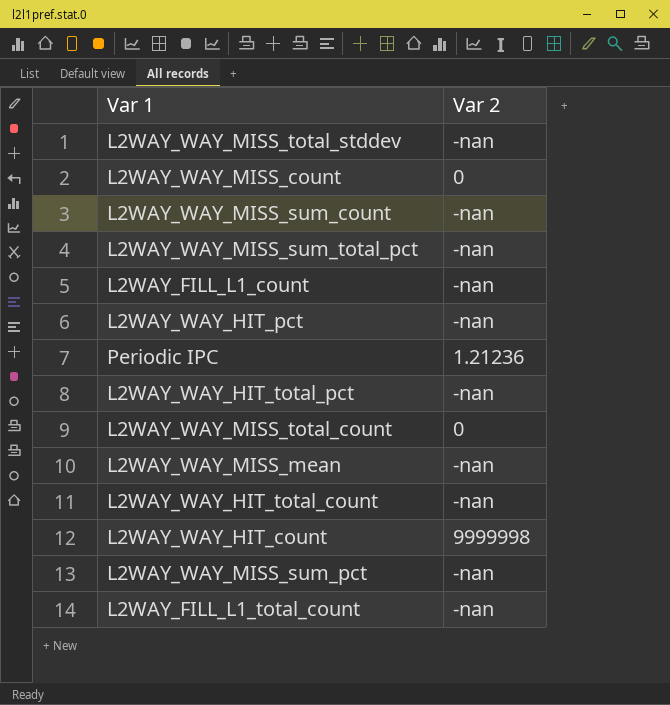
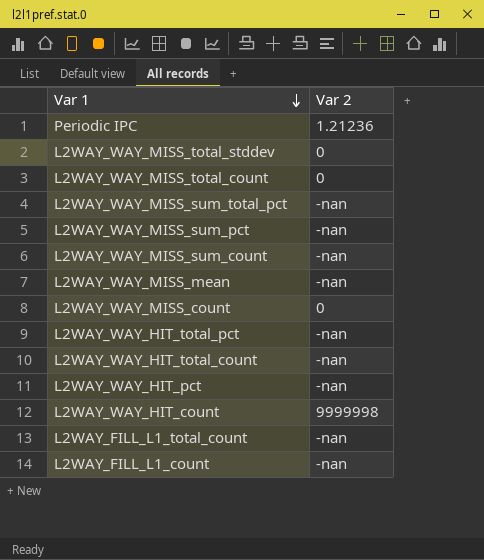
row order: none -> Var 1 descending
L2WAY_WAY_MISS_total_stddev | Var 2: -nan -> 0

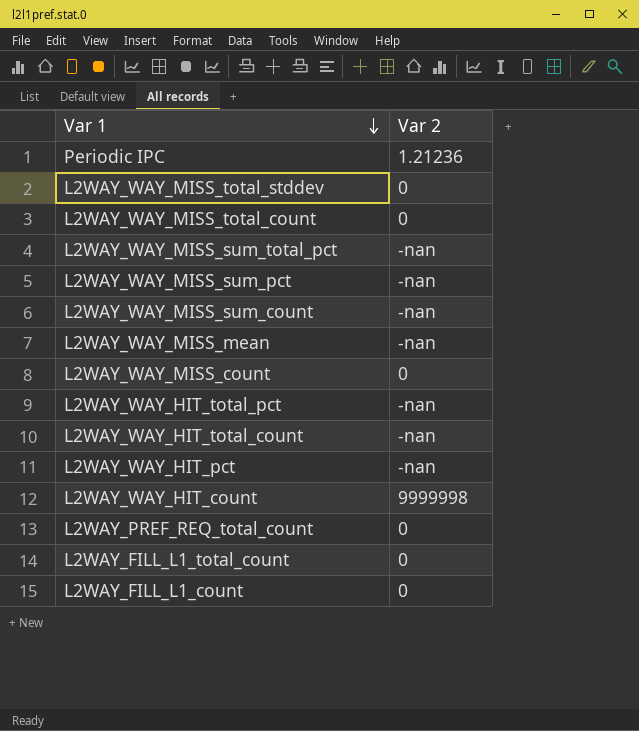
row L2WAY_PREF_REQ_total_count: none -> 0
L2WAY_FILL_L1_total_count | Var 2: -nan -> 0
L2WAY_FILL_L1_count | Var 2: -nan -> 0

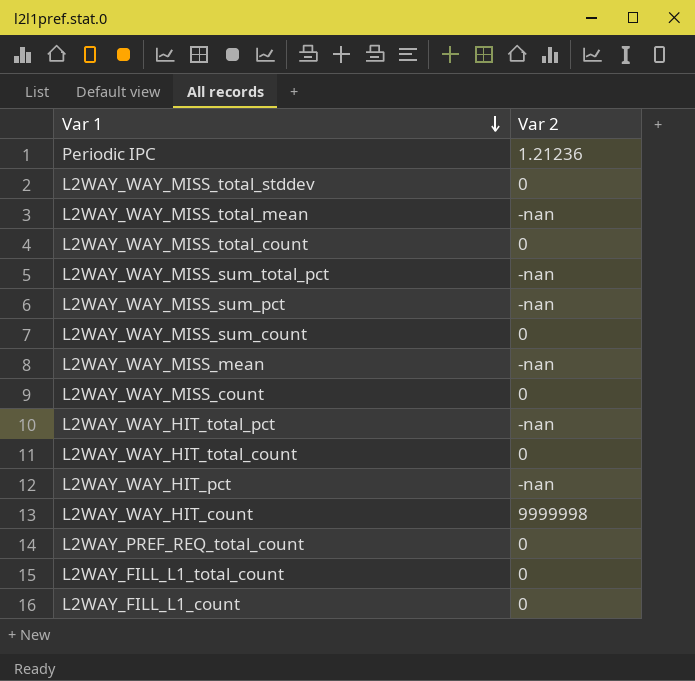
row L2WAY_WAY_MISS_total_mean: none -> -nan
L2WAY_WAY_MISS_sum_count | Var 2: -nan -> 0
L2WAY_WAY_HIT_total_count | Var 2: -nan -> 0

